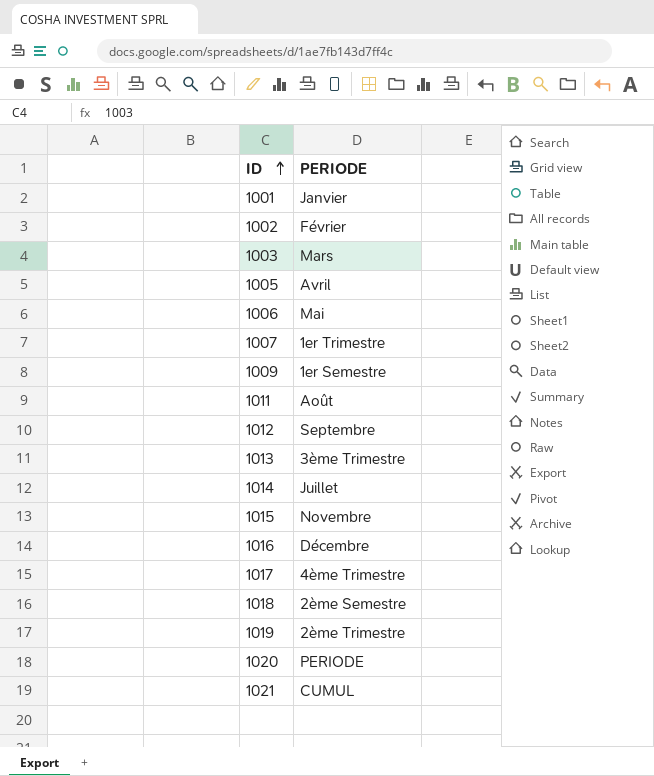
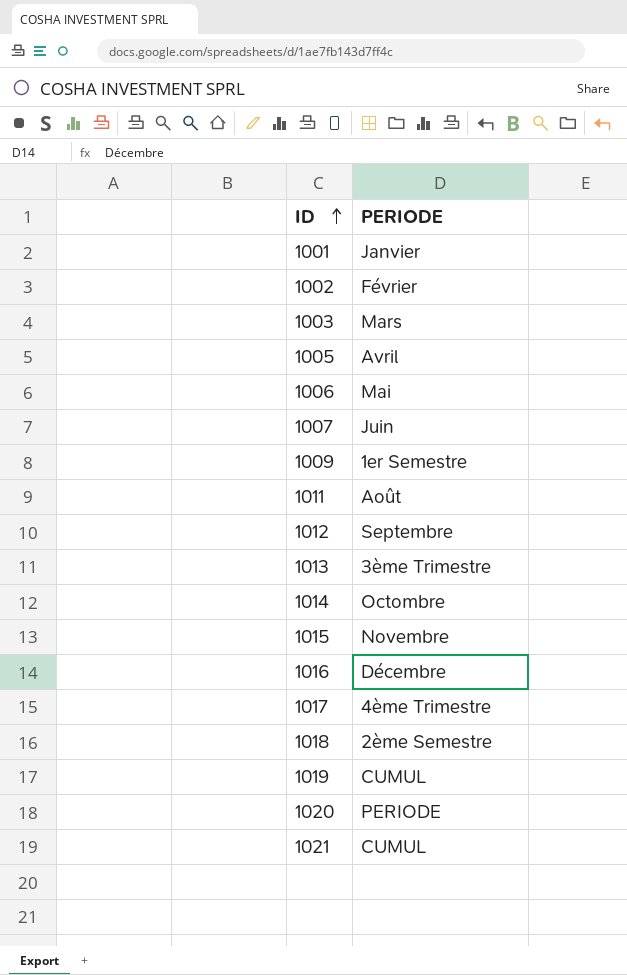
1007 | PERIODE: 1er Trimestre -> Juin
1014 | PERIODE: Juillet -> Octombre
1019 | PERIODE: 2ème Trimestre -> CUMUL

